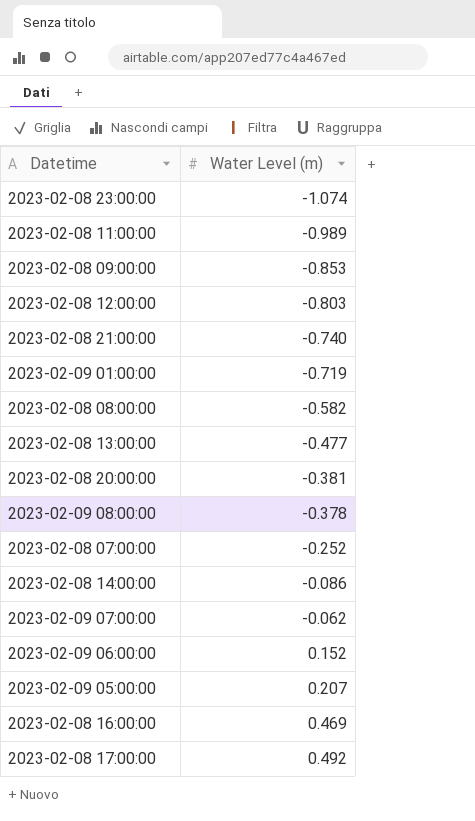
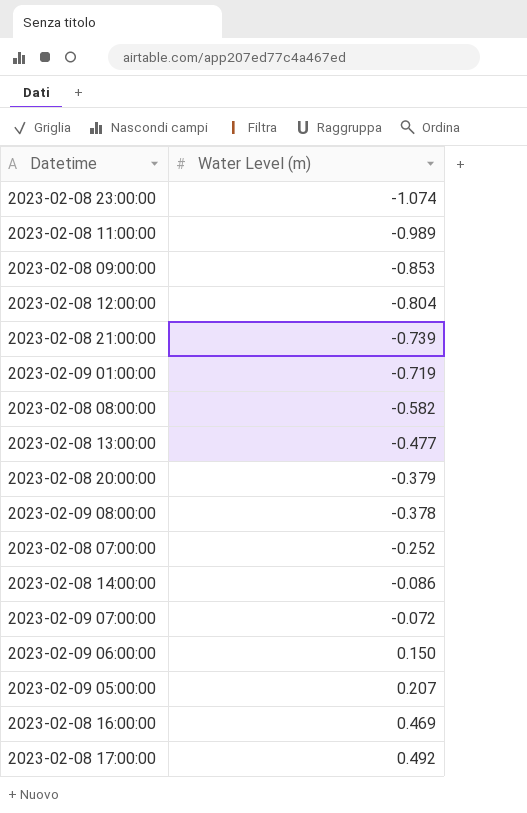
2023-02-08 12:00:00 | Water Level (m): -0.803 -> -0.804
2023-02-08 21:00:00 | Water Level (m): -0.740 -> -0.739
2023-02-08 20:00:00 | Water Level (m): -0.381 -> -0.379
2023-02-09 07:00:00 | Water Level (m): -0.062 -> -0.072
2023-02-09 06:00:00 | Water Level (m): 0.152 -> 0.150

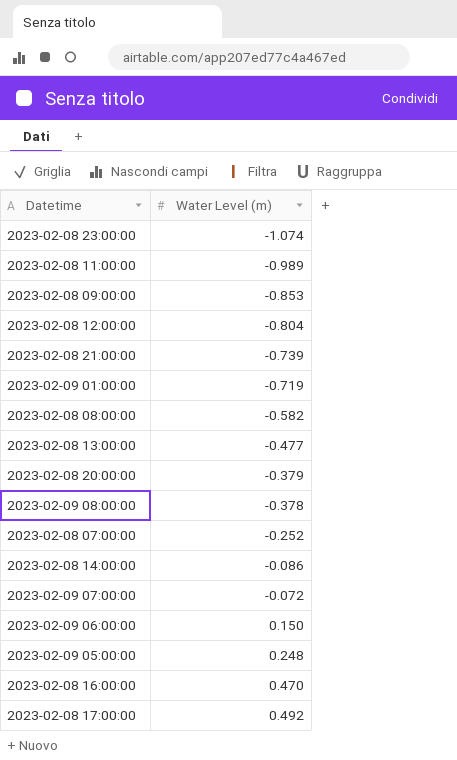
2023-02-09 05:00:00 | Water Level (m): 0.207 -> 0.248
2023-02-08 16:00:00 | Water Level (m): 0.469 -> 0.470

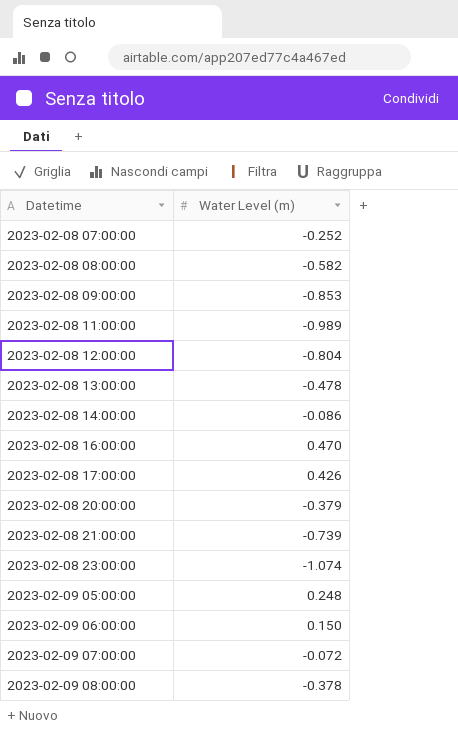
row order: Water Level (m) ascending -> Datetime ascending
row 2023-02-09 01:00:00: -0.719 -> none
2023-02-08 13:00:00 | Water Level (m): -0.477 -> -0.478
2023-02-08 17:00:00 | Water Level (m): 0.492 -> 0.426

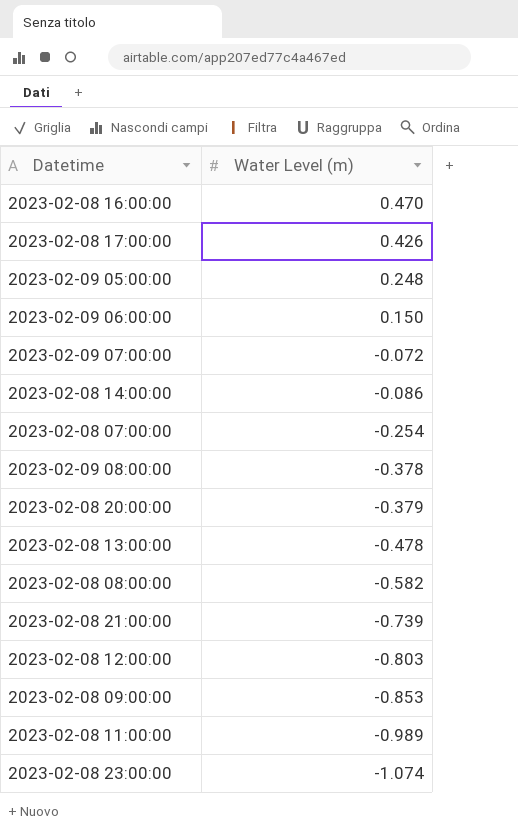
row order: Datetime ascending -> Water Level (m) descending
2023-02-08 07:00:00 | Water Level (m): -0.252 -> -0.254
2023-02-08 12:00:00 | Water Level (m): -0.804 -> -0.803

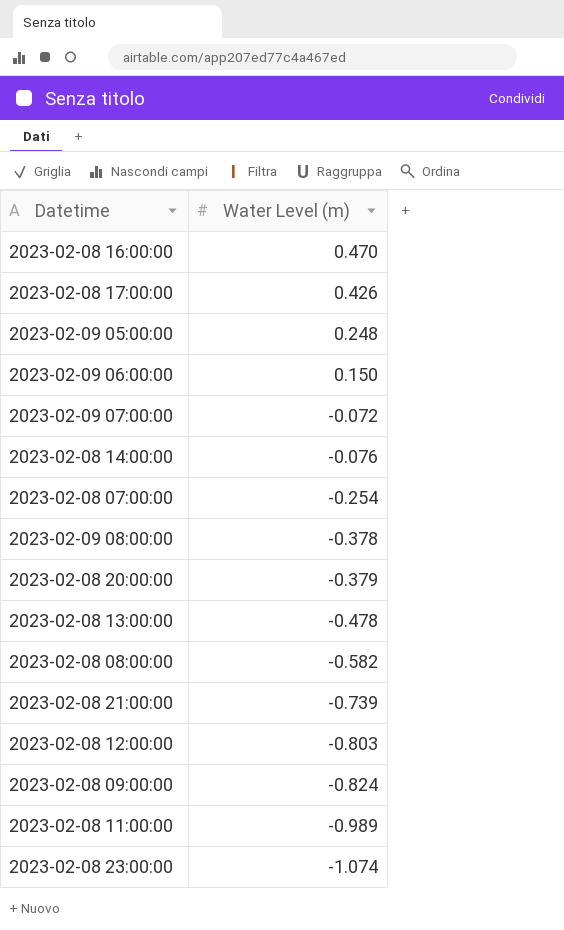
2023-02-08 14:00:00 | Water Level (m): -0.086 -> -0.076
2023-02-08 09:00:00 | Water Level (m): -0.853 -> -0.824

